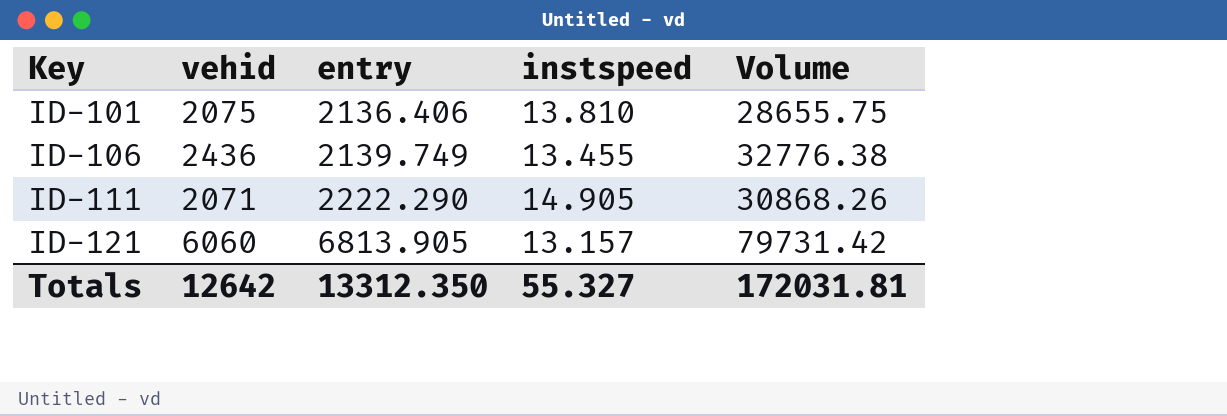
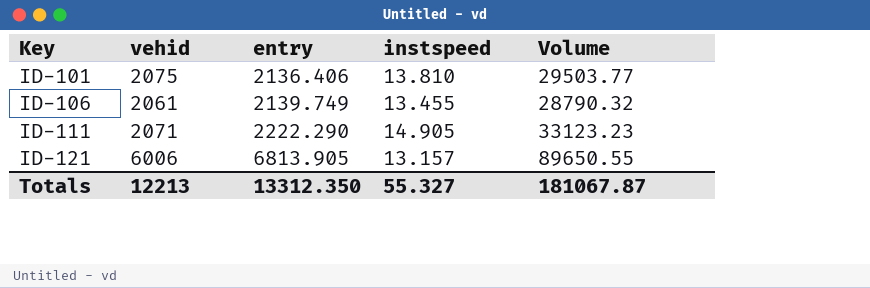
column Volume | formula: [vehid] * [instspeed] -> [entry] * [instspeed]
ID-106 | vehid: 2436 -> 2061
ID-121 | vehid: 6060 -> 6006
Totals | vehid: 12642 -> 12213
Totals | Volume: 172031.81 -> 181067.87

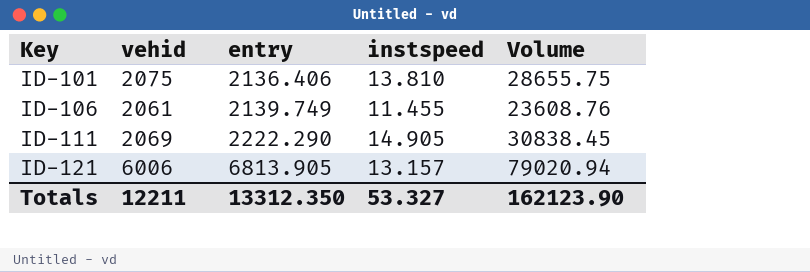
column Volume | formula: [entry] * [instspeed] -> [vehid] * [instspeed]
ID-106 | instspeed: 13.455 -> 11.455
ID-111 | vehid: 2071 -> 2069
Totals | vehid: 12213 -> 12211
Totals | instspeed: 55.327 -> 53.327
Totals | Volume: 181067.87 -> 162123.90

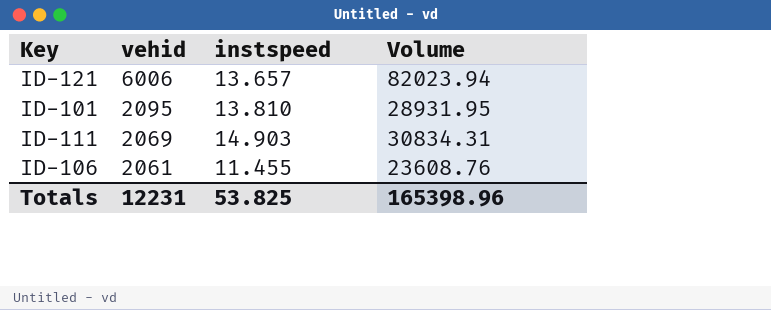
row order: Key ascending -> vehid descending
column entry | position: 3 -> none
ID-121 | instspeed: 13.157 -> 13.657
ID-121 | Volume: 79020.94 -> 82023.94
ID-101 | vehid: 2075 -> 2095
ID-101 | Volume: 28655.75 -> 28931.95
ID-111 | instspeed: 14.905 -> 14.903
ID-111 | Volume: 30838.45 -> 30834.31
Totals | vehid: 12211 -> 12231
Totals | instspeed: 53.327 -> 53.825
Totals | Volume: 162123.90 -> 165398.96

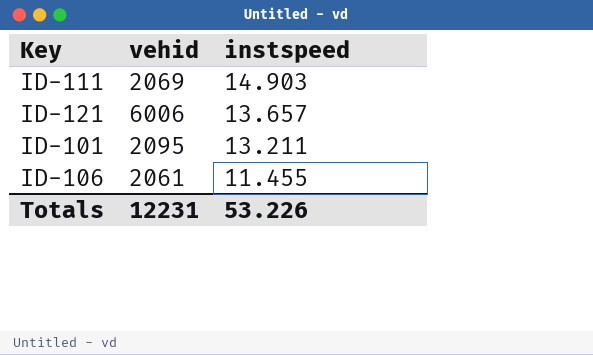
row order: vehid descending -> instspeed descending
column Volume | formula: [vehid] * [instspeed] -> none
ID-101 | instspeed: 13.810 -> 13.211
Totals | instspeed: 53.825 -> 53.226

